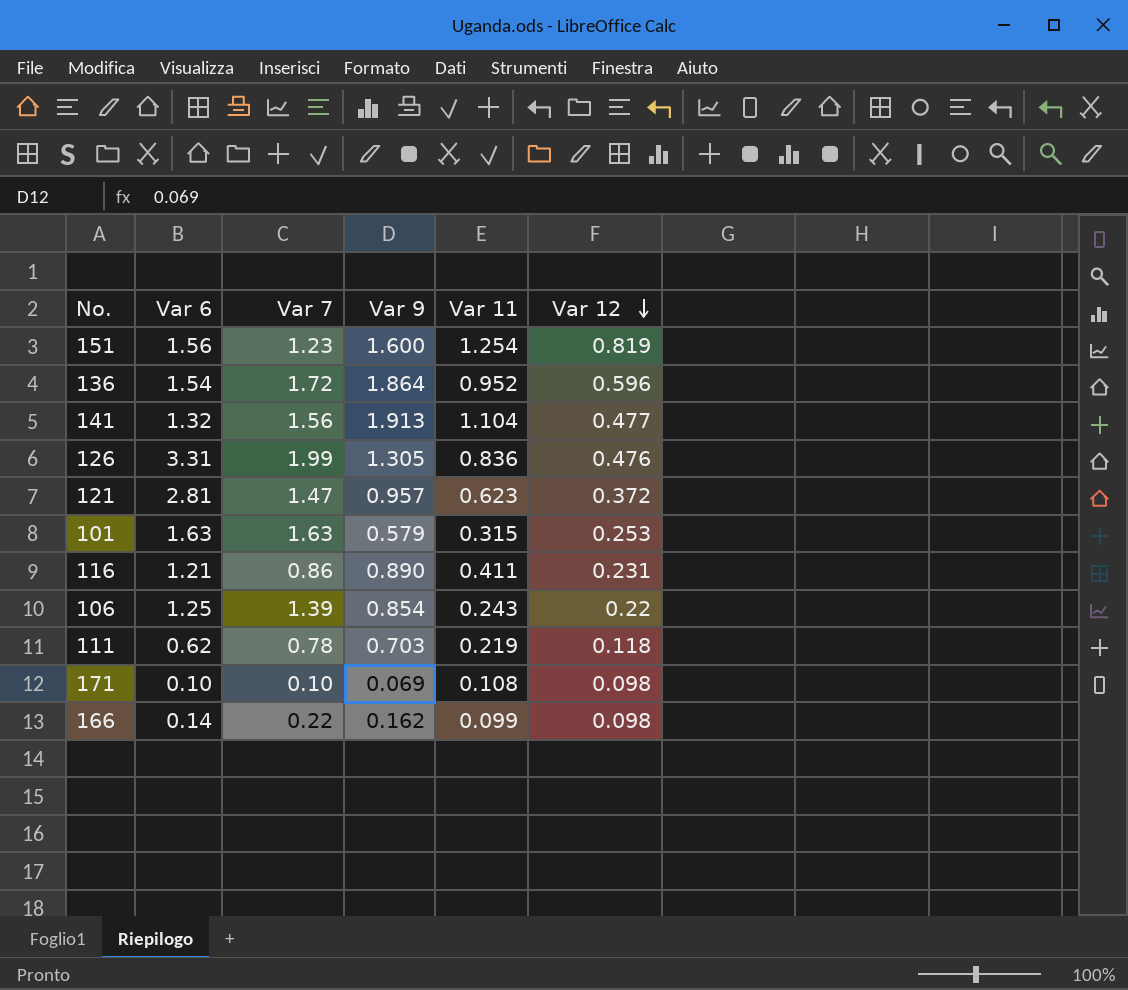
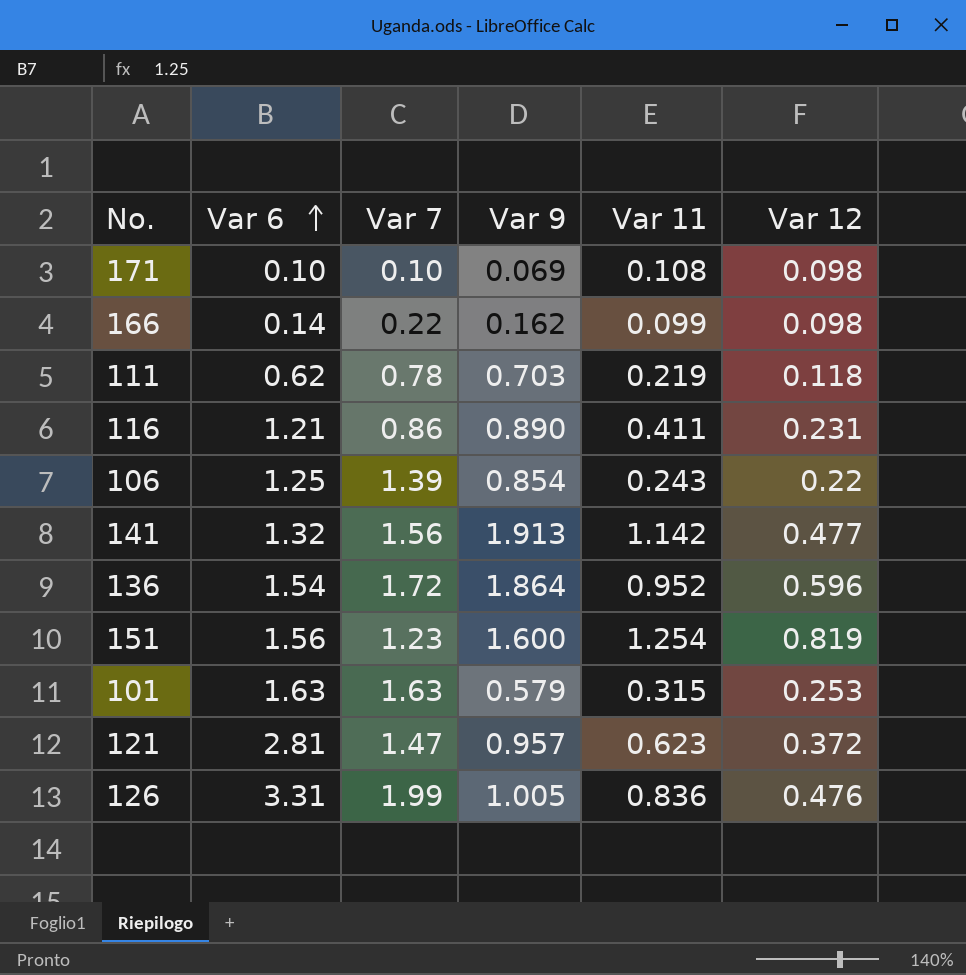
row order: Var 12 descending -> Var 6 ascending
141 | Var 11: 1.104 -> 1.142
126 | Var 9: 1.305 -> 1.005

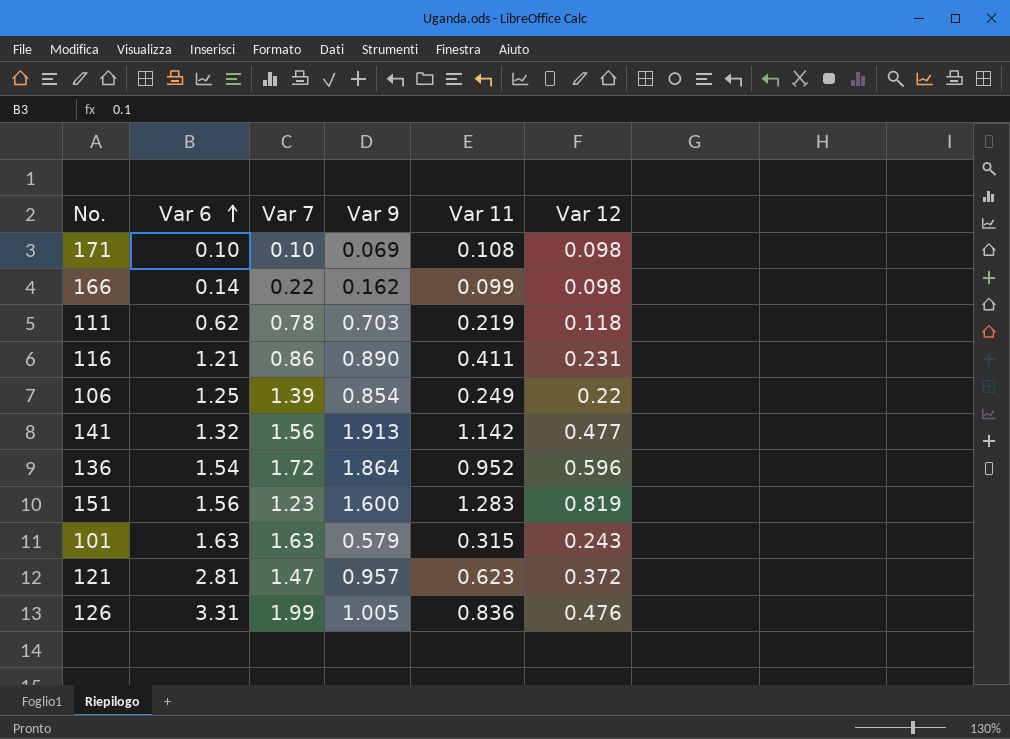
106 | Var 11: 0.243 -> 0.249
151 | Var 11: 1.254 -> 1.283
101 | Var 12: 0.253 -> 0.243

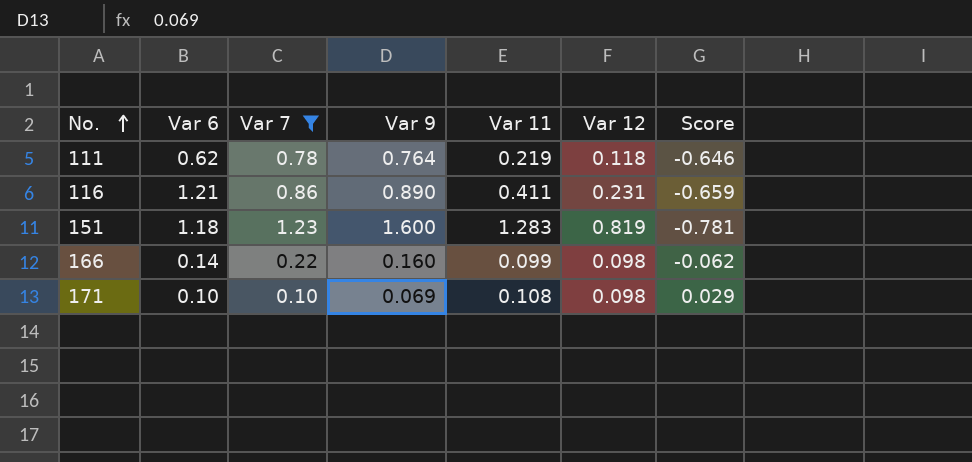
filter: none -> Var 7 <= 1.23
row order: Var 6 ascending -> No. ascending
column Score | formula: none -> [Var 12] - [Var 9]
111 | Var 9: 0.703 -> 0.764
151 | Var 6: 1.56 -> 1.18
166 | Var 9: 0.162 -> 0.160

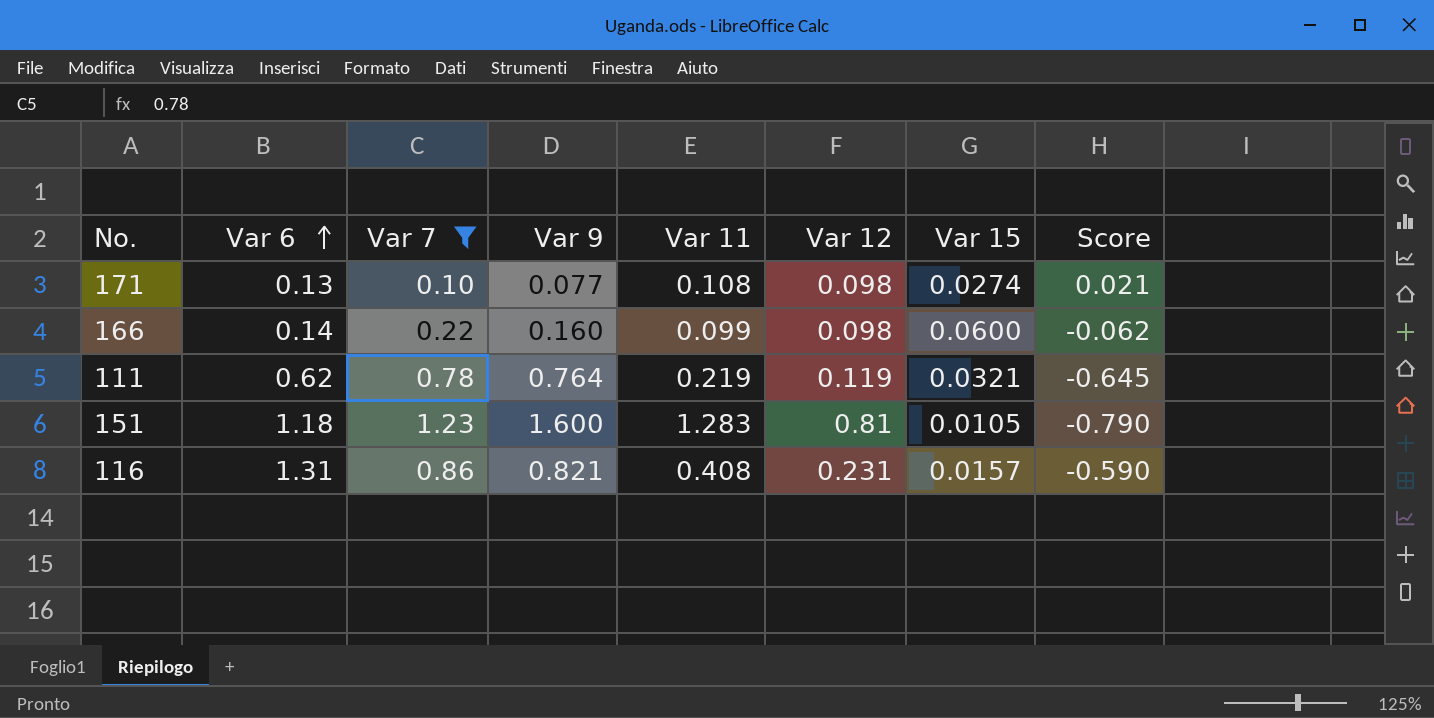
row order: No. ascending -> Var 6 ascending
column Var 15 | position: none -> 7
171 | Var 6: 0.10 -> 0.13
171 | Var 9: 0.069 -> 0.077
171 | Score: 0.029 -> 0.021
111 | Var 12: 0.118 -> 0.119
111 | Score: -0.646 -> -0.645
151 | Var 12: 0.819 -> 0.81
151 | Score: -0.781 -> -0.790
116 | Var 6: 1.21 -> 1.31
116 | Var 9: 0.890 -> 0.821
116 | Var 11: 0.411 -> 0.408
116 | Score: -0.659 -> -0.590

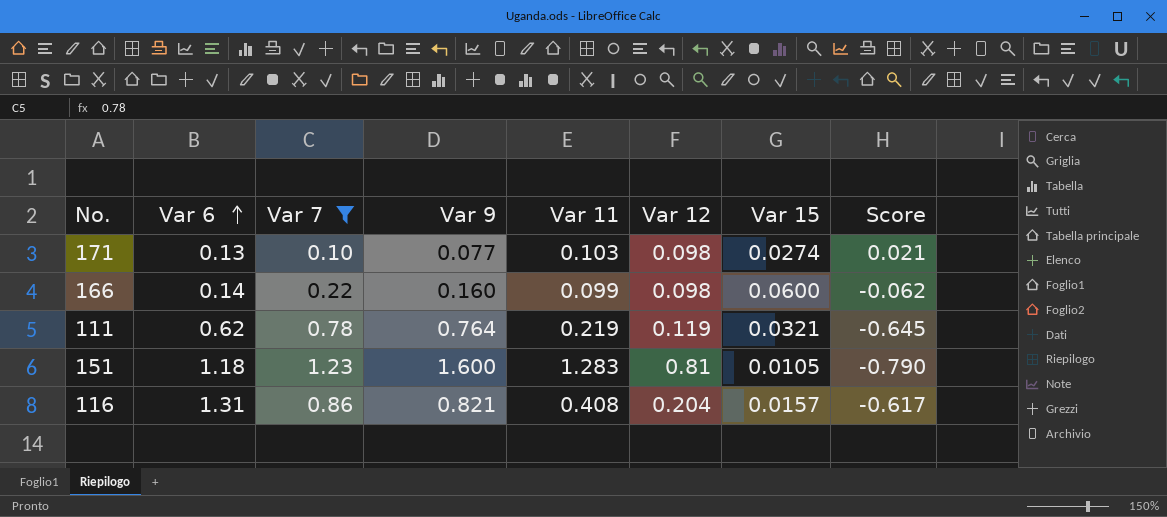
171 | Var 11: 0.108 -> 0.103
116 | Var 12: 0.231 -> 0.204
116 | Score: -0.590 -> -0.617

